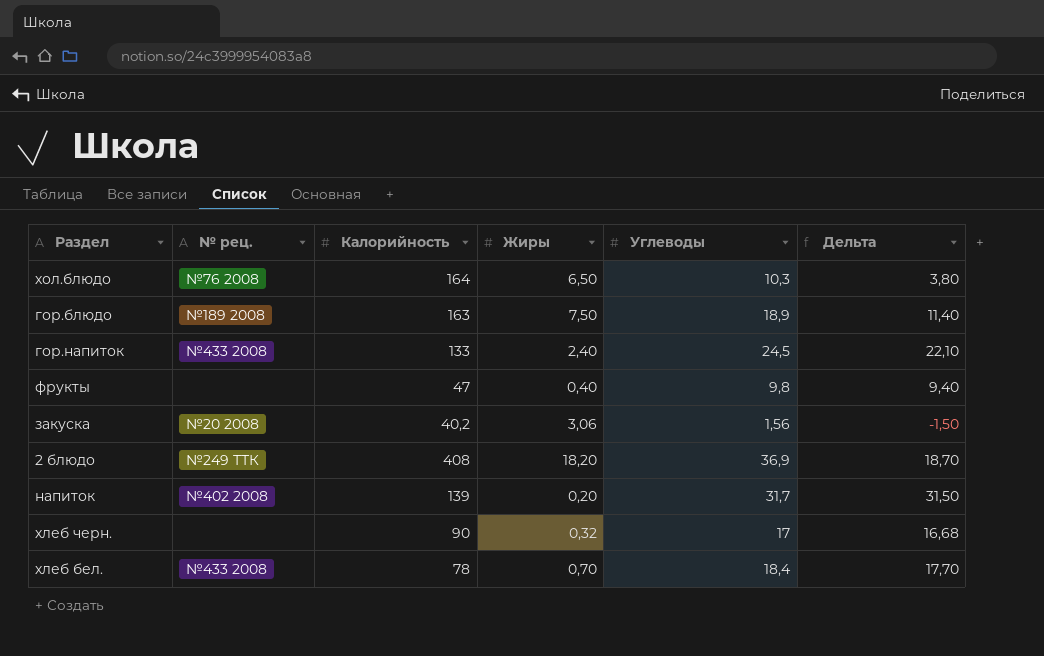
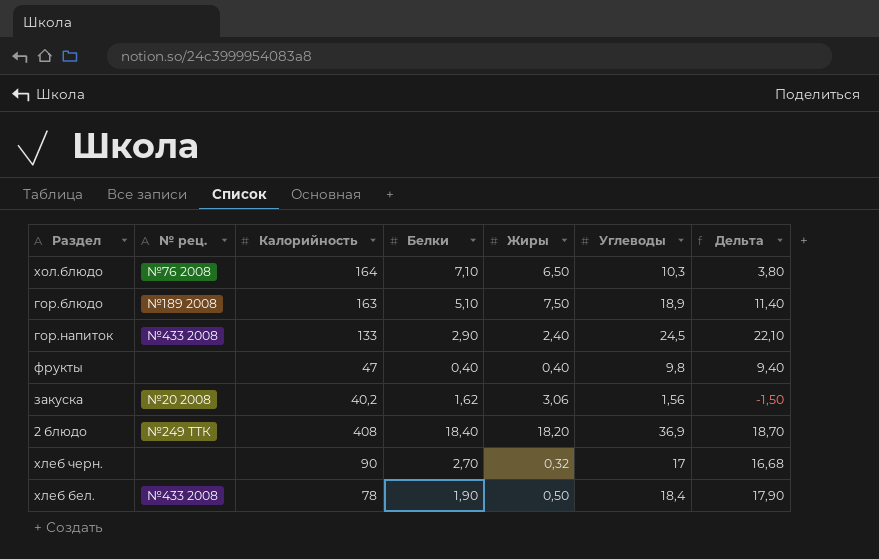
column Белки | position: none -> 4
row напиток: №402 2008 | 139 | 0,20 | 31,7 | 31,50 -> none
хлеб бел. | Жиры: 0,70 -> 0,50
хлеб бел. | Дельта: 17,70 -> 17,90

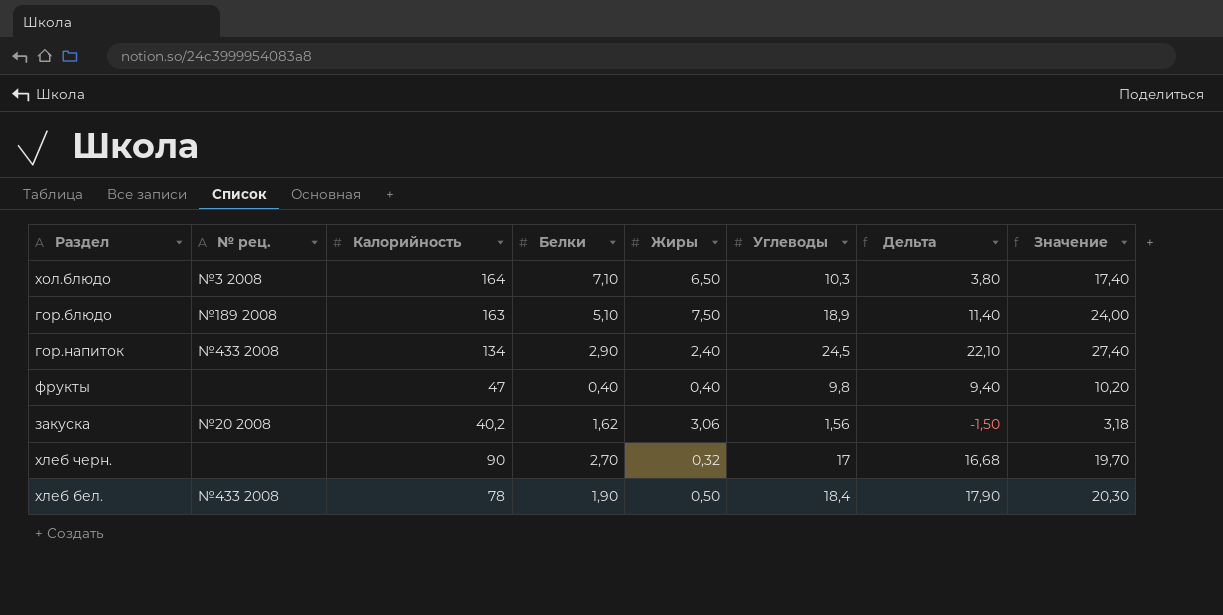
column Значение | formula: none -> [Белки] + [Углеводы]
row 2 блюдо: №249 ТТК | 408 | 18,40 | 18,20 | 36,9 | 18,70 -> none
хол.блюдо | № рец.: №76 2008 -> №3 2008
гор.напиток | Калорийность: 133 -> 134

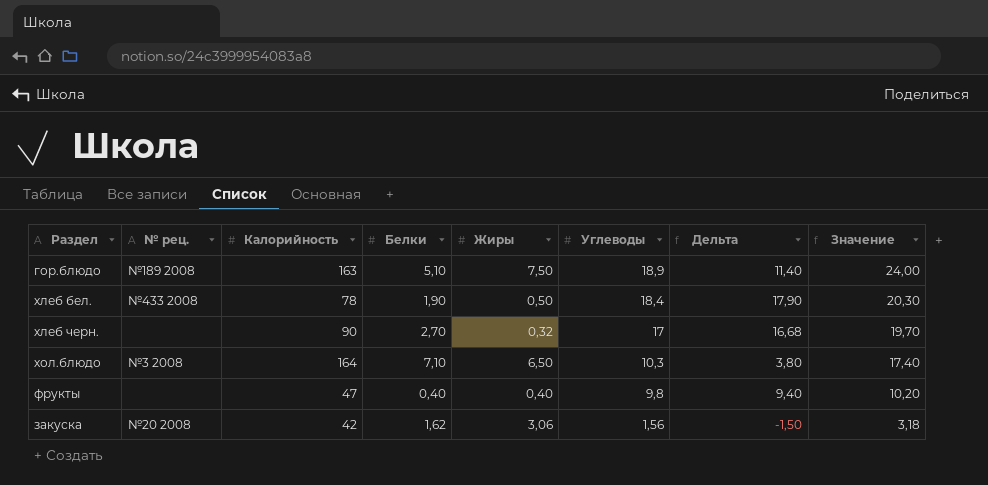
row order: none -> Углеводы descending
row гор.напиток: №433 2008 | 134 | 2,90 | 2,40 | 24,5 | 22,10 | 27,40 -> none
закуска | Калорийность: 40,2 -> 42

